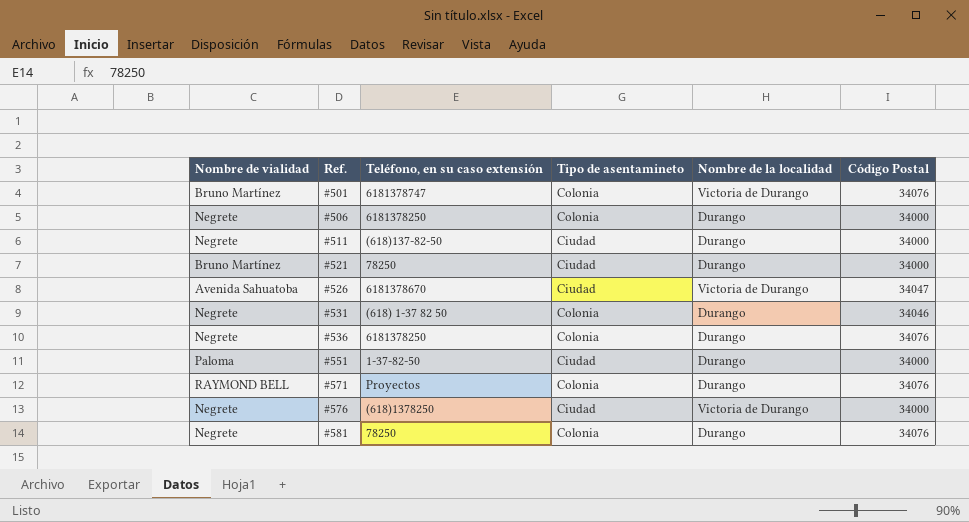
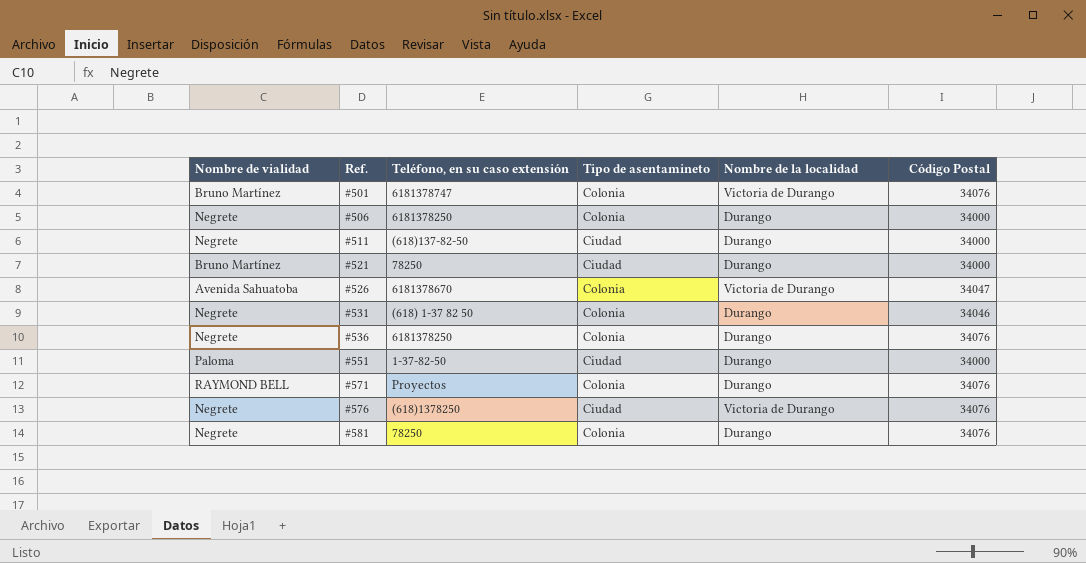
#526 | Tipo de asentamineto: Ciudad -> Colonia
#576 | Código Postal: 34000 -> 34076

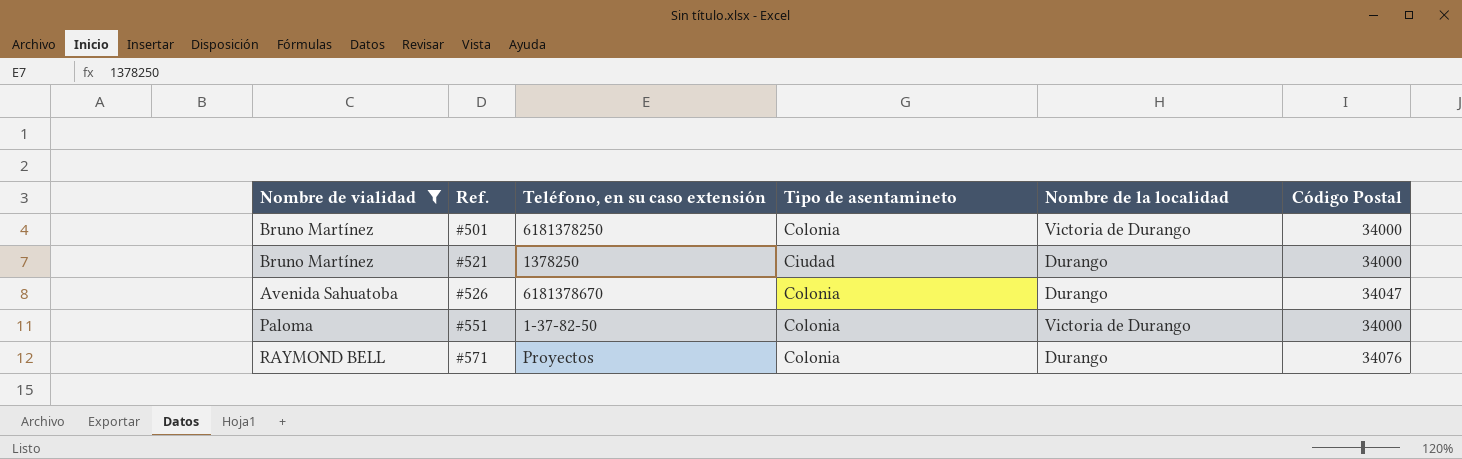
filter: none -> Nombre de vialidad != Negrete
#501 | Teléfono, en su caso extensión: 6181378747 -> 6181378250
#501 | Código Postal: 34076 -> 34000
#521 | Teléfono, en su caso extensión: 78250 -> 1378250
#526 | Nombre de la localidad: Victoria de Durango -> Durango
#551 | Tipo de asentamineto: Ciudad -> Colonia
#551 | Nombre de la localidad: Durango -> Victoria de Durango

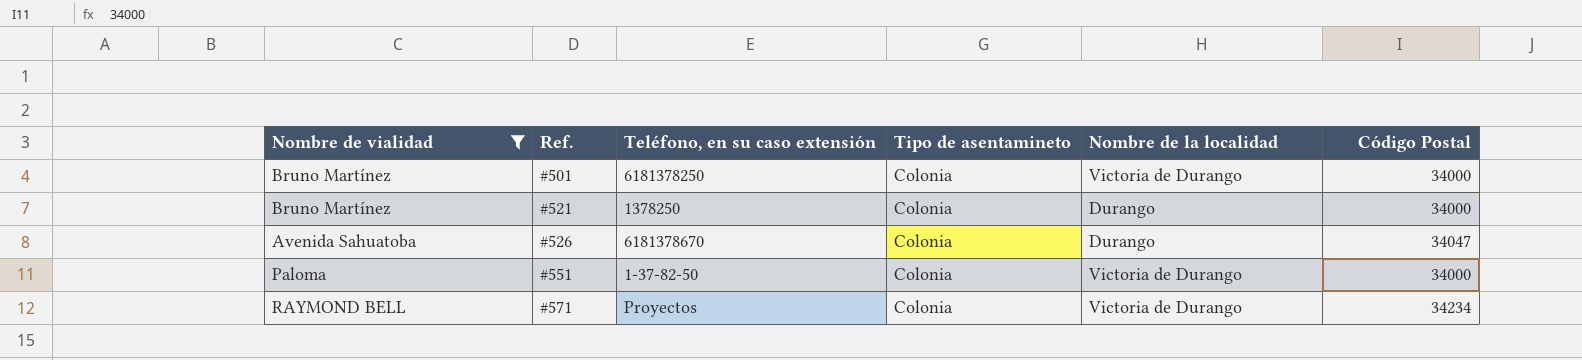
#521 | Tipo de asentamineto: Ciudad -> Colonia
#571 | Nombre de la localidad: Durango -> Victoria de Durango
#571 | Código Postal: 34076 -> 34234

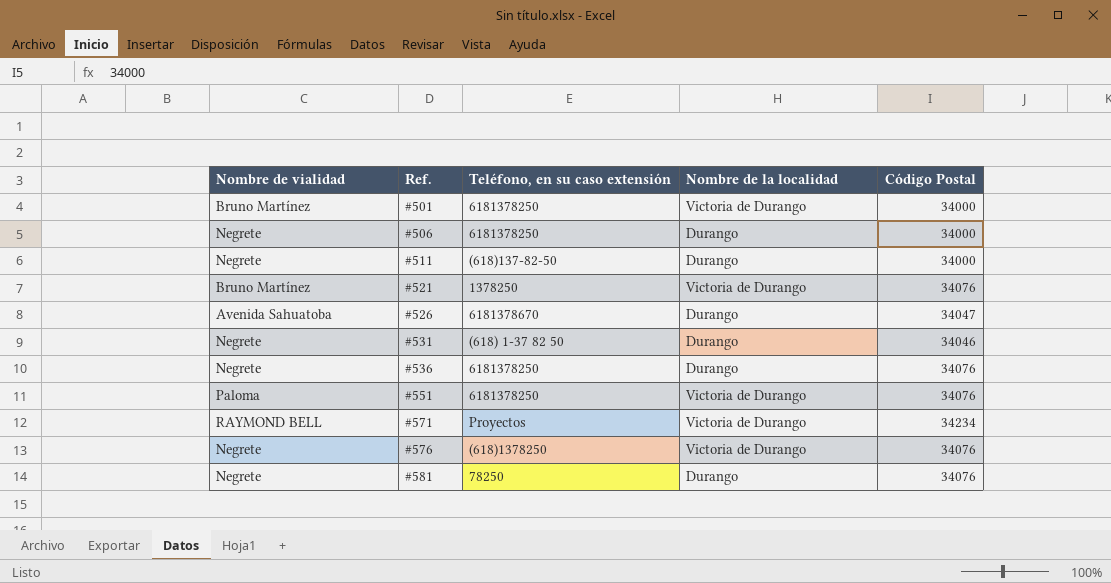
filter: Nombre de vialidad != Negrete -> none
column Tipo de asentamineto | position: 4 -> none
#521 | Nombre de la localidad: Durango -> Victoria de Durango
#521 | Código Postal: 34000 -> 34076
#551 | Teléfono, en su caso extensión: 1-37-82-50 -> 6181378250
#551 | Código Postal: 34000 -> 34076

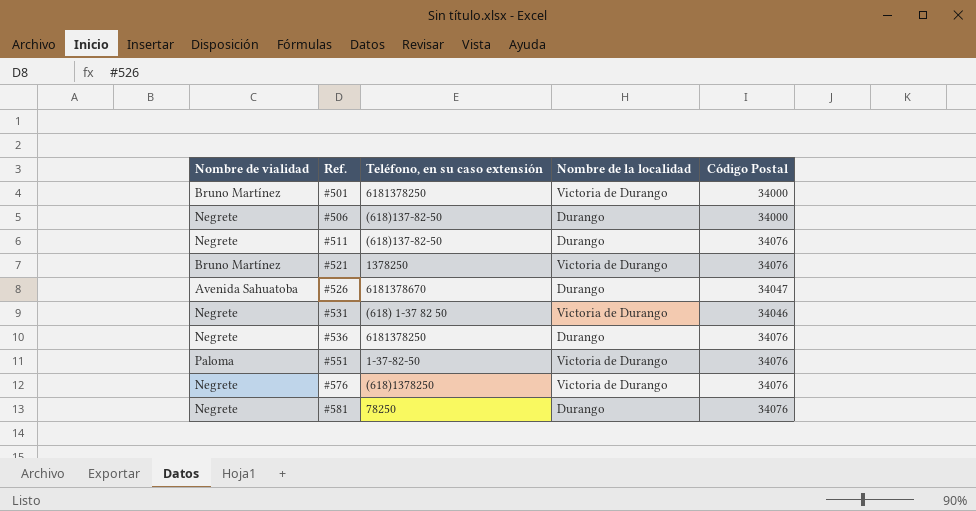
row #571: RAYMOND BELL | Proyectos | Victoria de Durango | 34234 -> none
#506 | Teléfono, en su caso extensión: 6181378250 -> (618)137-82-50
#511 | Código Postal: 34000 -> 34076
#531 | Nombre de la localidad: Durango -> Victoria de Durango
#551 | Teléfono, en su caso extensión: 6181378250 -> 1-37-82-50

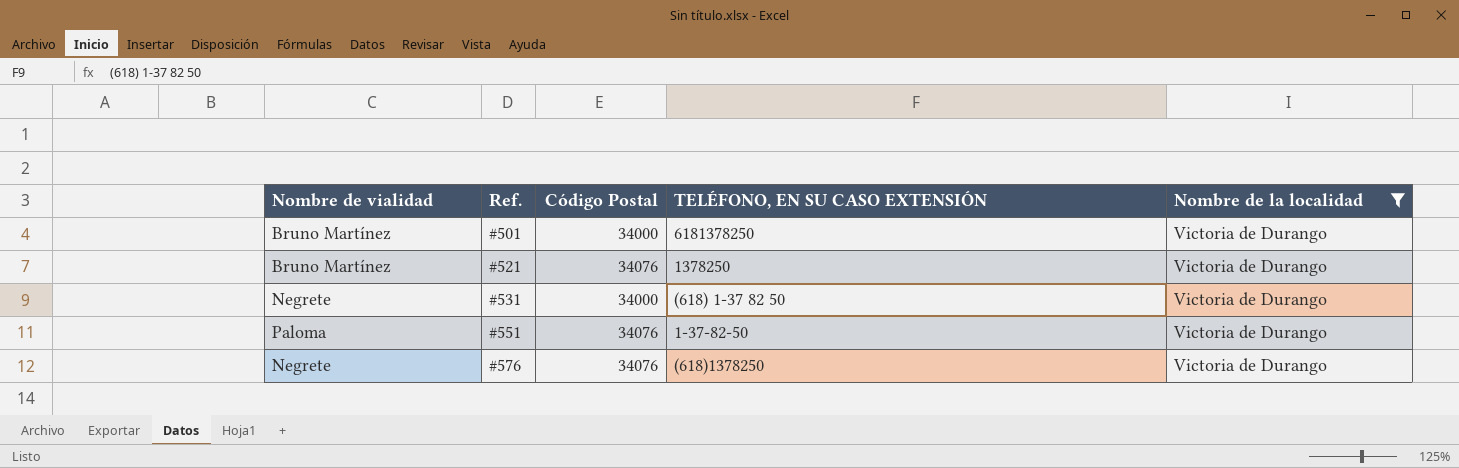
filter: none -> Nombre de la localidad = Victoria de Durango
column Código Postal | position: 5 -> 3
column name: Teléfono, en su caso extensión -> TELÉFONO, EN SU CASO EXTENSIÓN
#531 | Código Postal: 34046 -> 34000

